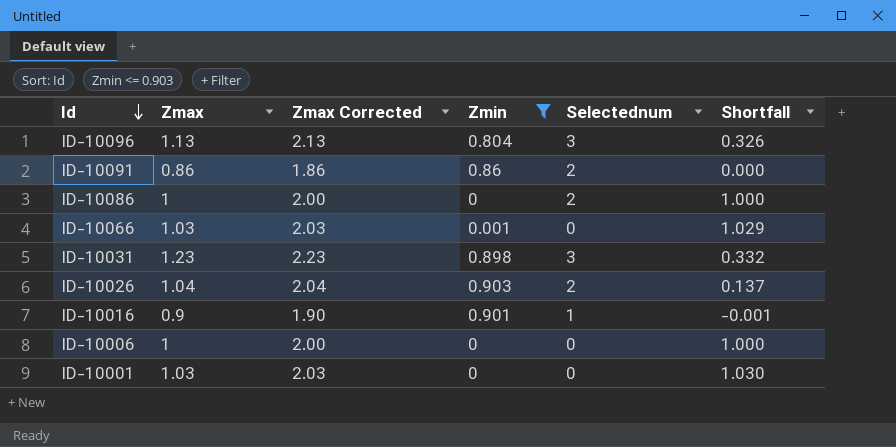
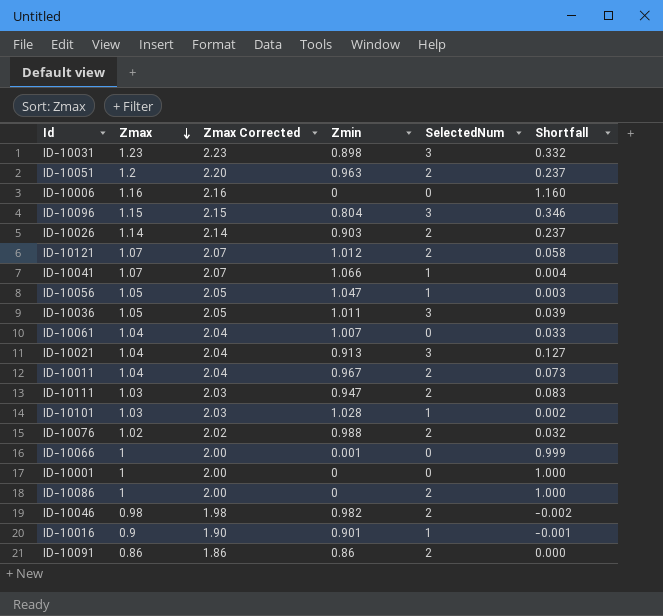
filter: Zmin <= 0.903 -> none
row order: Id descending -> Zmax descending
column name: Selectednum -> SelectedNum
ID-10006 | Zmax: 1 -> 1.16
ID-10006 | Zmax Corrected: 2.00 -> 2.16
ID-10006 | Shortfall: 1.000 -> 1.160
ID-10096 | Zmax: 1.13 -> 1.15
ID-10096 | Zmax Corrected: 2.13 -> 2.15
ID-10096 | Shortfall: 0.326 -> 0.346
ID-10026 | Zmax: 1.04 -> 1.14
ID-10026 | Zmax Corrected: 2.04 -> 2.14
ID-10026 | Shortfall: 0.137 -> 0.237
ID-10066 | Zmax: 1.03 -> 1
ID-10066 | Zmax Corrected: 2.03 -> 2.00
ID-10066 | Shortfall: 1.029 -> 0.999
ID-10001 | Zmax: 1.03 -> 1
ID-10001 | Zmax Corrected: 2.03 -> 2.00
ID-10001 | Shortfall: 1.030 -> 1.000

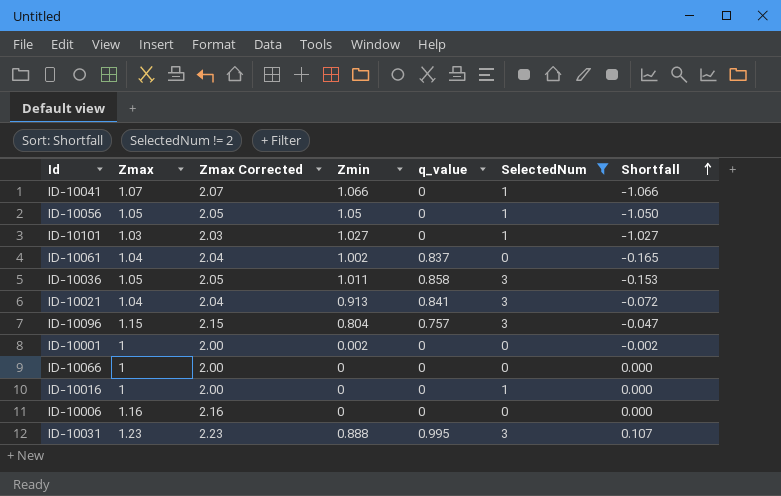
filter: none -> SelectedNum != 2
row order: Zmax descending -> Shortfall ascending
column q_value | position: none -> 5
column Shortfall | formula: [Zmax] - [Zmin] -> [q_value] - [Zmin]
ID-10056 | Zmin: 1.047 -> 1.05
ID-10101 | Zmin: 1.028 -> 1.027
ID-10061 | Zmin: 1.007 -> 1.002
ID-10001 | Zmin: 0 -> 0.002
ID-10066 | Zmin: 0.001 -> 0
ID-10016 | Zmax: 0.9 -> 1
ID-10016 | Zmax Corrected: 1.90 -> 2.00
ID-10016 | Zmin: 0.901 -> 0
ID-10031 | Zmin: 0.898 -> 0.888

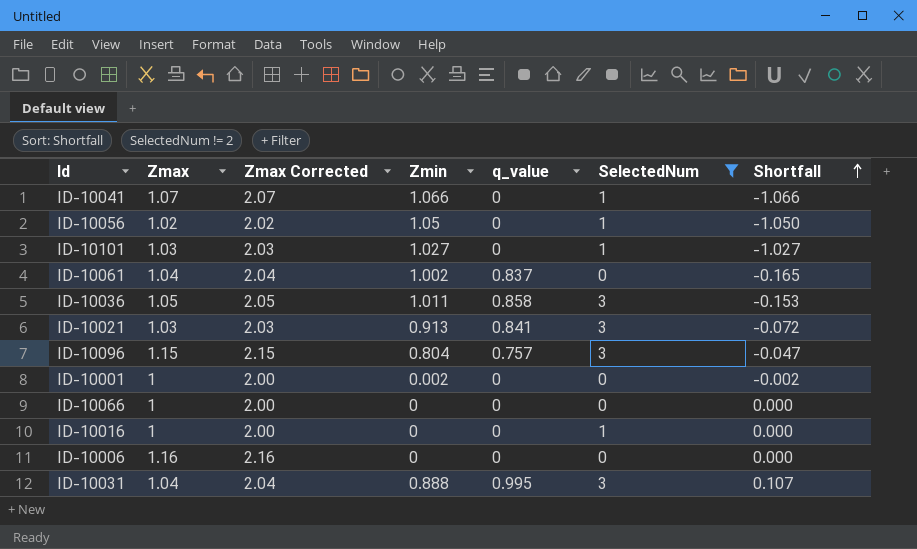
ID-10056 | Zmax: 1.05 -> 1.02
ID-10056 | Zmax Corrected: 2.05 -> 2.02
ID-10021 | Zmax: 1.04 -> 1.03
ID-10021 | Zmax Corrected: 2.04 -> 2.03
ID-10031 | Zmax: 1.23 -> 1.04
ID-10031 | Zmax Corrected: 2.23 -> 2.04

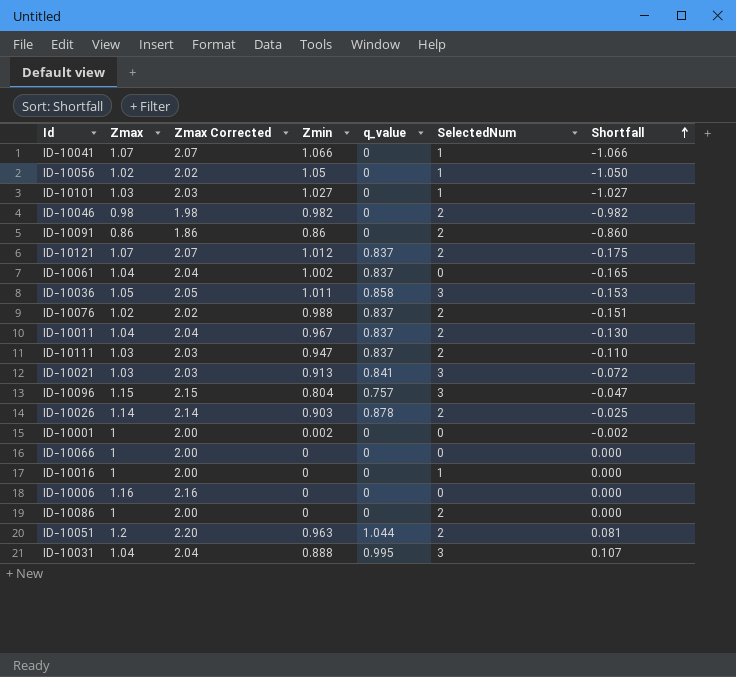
filter: SelectedNum != 2 -> none

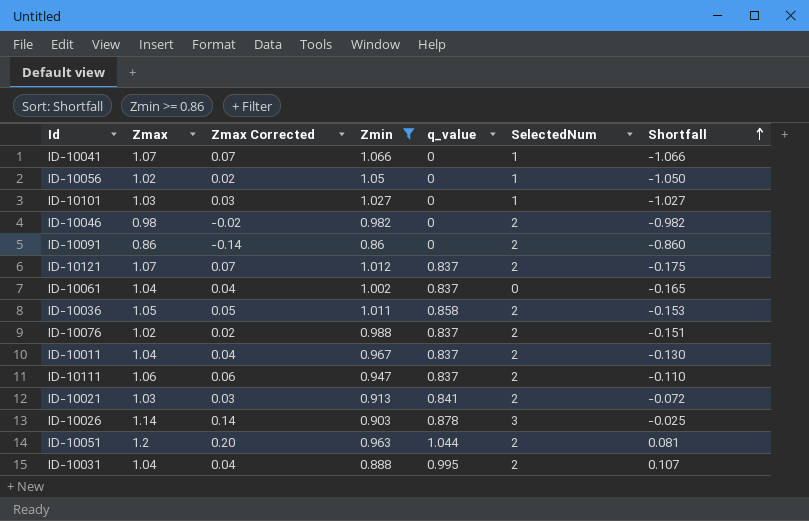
filter: none -> Zmin >= 0.86
column Zmax Corrected | formula: [Zmax] + 1 -> [Zmax] - 1
ID-10036 | SelectedNum: 3 -> 2
ID-10111 | Zmax: 1.03 -> 1.06
ID-10021 | SelectedNum: 3 -> 2
ID-10026 | SelectedNum: 2 -> 3
ID-10031 | SelectedNum: 3 -> 2

